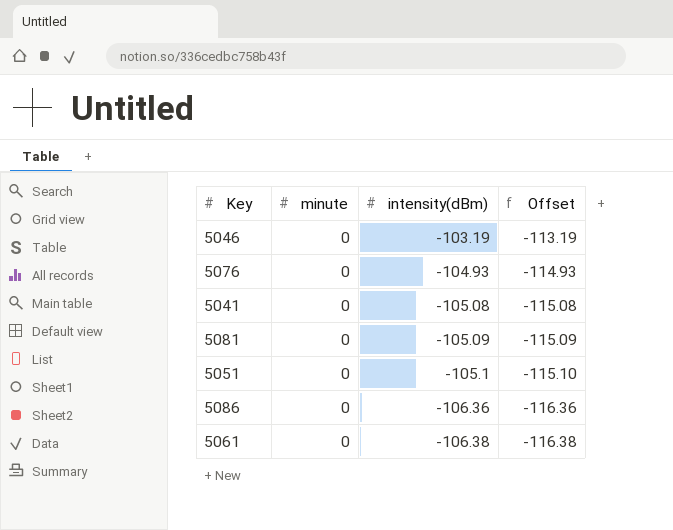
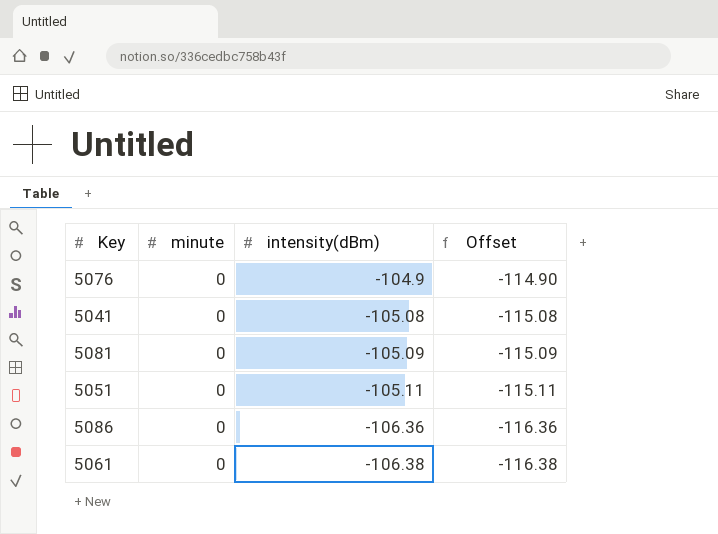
row 5046: 0 | -103.19 | -113.19 -> none
5076 | intensity(dBm): -104.93 -> -104.9
5076 | Offset: -114.93 -> -114.90
5051 | intensity(dBm): -105.1 -> -105.11
5051 | Offset: -115.10 -> -115.11

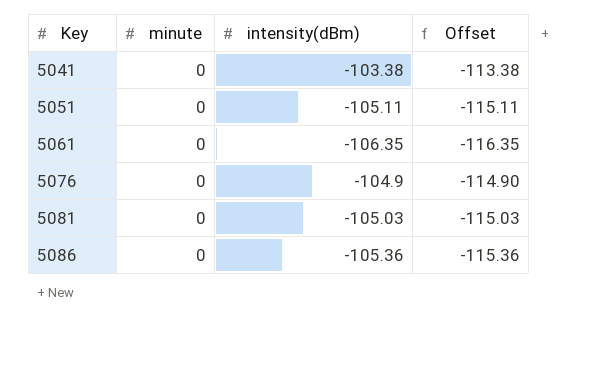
row order: intensity(dBm) descending -> Key ascending
5041 | intensity(dBm): -105.08 -> -103.38
5041 | Offset: -115.08 -> -113.38
5061 | intensity(dBm): -106.38 -> -106.35
5061 | Offset: -116.38 -> -116.35
5081 | intensity(dBm): -105.09 -> -105.03
5081 | Offset: -115.09 -> -115.03
5086 | intensity(dBm): -106.36 -> -105.36
5086 | Offset: -116.36 -> -115.36

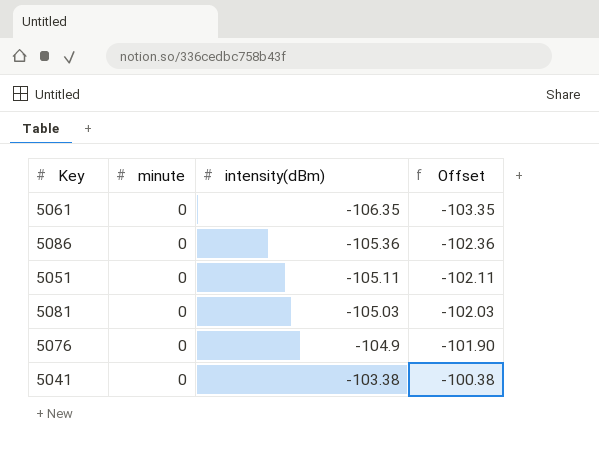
row order: Key ascending -> intensity(dBm) ascending
column Offset | formula: [intensity(dBm)] - 10 -> [intensity(dBm)] + 3

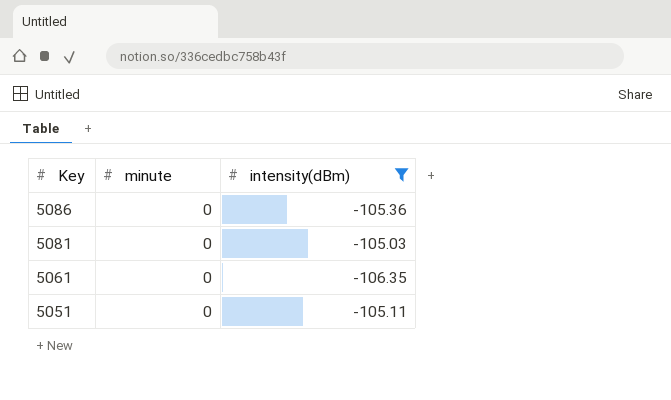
filter: none -> intensity(dBm) <= -105.03
row order: intensity(dBm) ascending -> Key descending
column Offset | formula: [intensity(dBm)] + 3 -> none

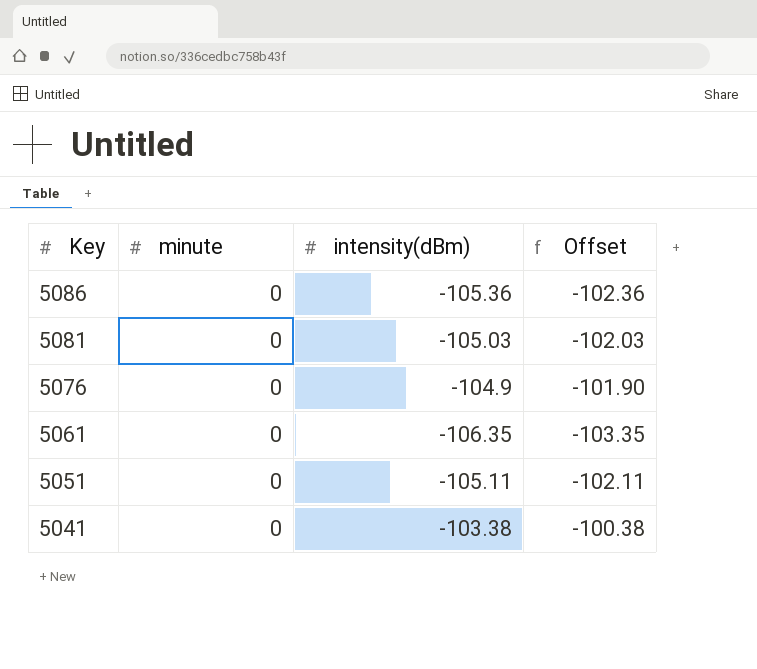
filter: intensity(dBm) <= -105.03 -> none
column Offset | formula: none -> [intensity(dBm)] + 3

